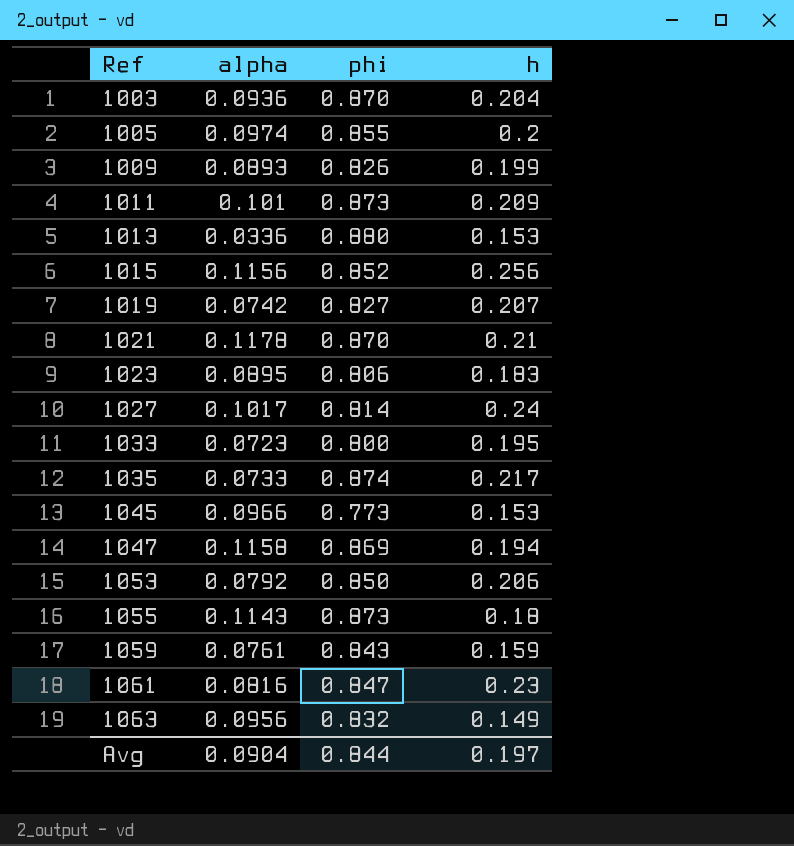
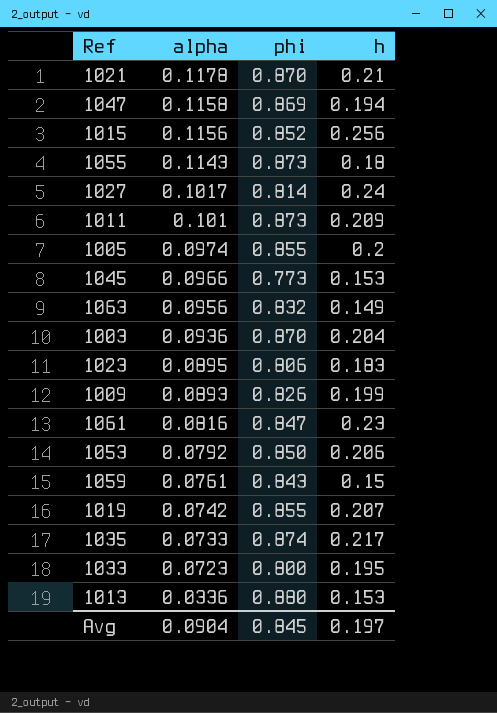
row order: Ref ascending -> alpha descending
1059 | h: 0.159 -> 0.15
1019 | phi: 0.827 -> 0.855
Avg | phi: 0.844 -> 0.845

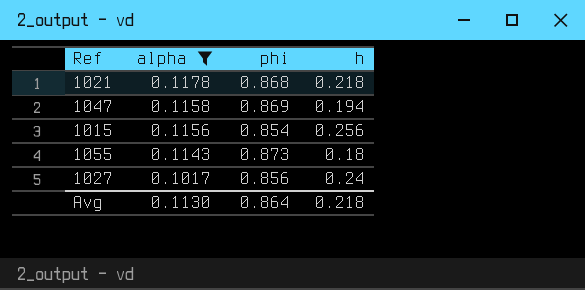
filter: none -> alpha >= 0.1017
1021 | phi: 0.870 -> 0.868
1021 | h: 0.21 -> 0.218
1015 | phi: 0.852 -> 0.854
1027 | phi: 0.814 -> 0.856
Avg | alpha: 0.0904 -> 0.1130
Avg | phi: 0.845 -> 0.864
Avg | h: 0.197 -> 0.218

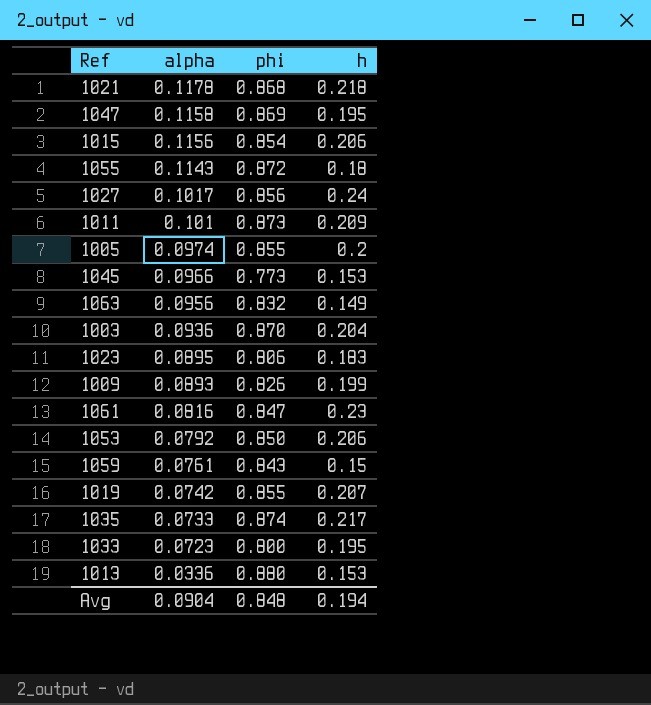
filter: alpha >= 0.1017 -> none
1047 | h: 0.194 -> 0.195
1015 | h: 0.256 -> 0.206
1055 | phi: 0.873 -> 0.872
Avg | alpha: 0.1130 -> 0.0904
Avg | phi: 0.864 -> 0.848
Avg | h: 0.218 -> 0.194

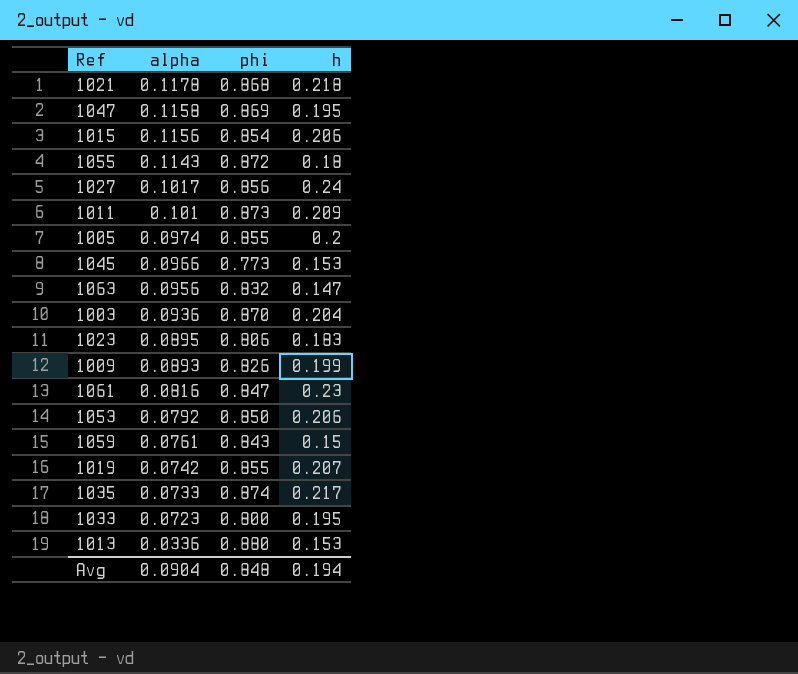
1063 | h: 0.149 -> 0.147

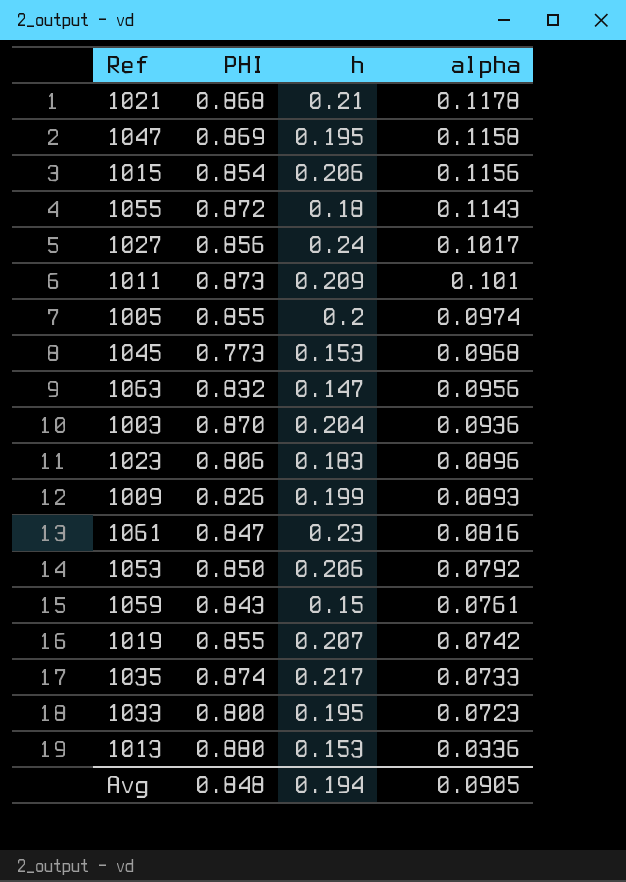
column name: phi -> PHI
column alpha | position: 2 -> 4
1021 | h: 0.218 -> 0.21
1045 | alpha: 0.0966 -> 0.0968
1023 | alpha: 0.0895 -> 0.0896
Avg | alpha: 0.0904 -> 0.0905

